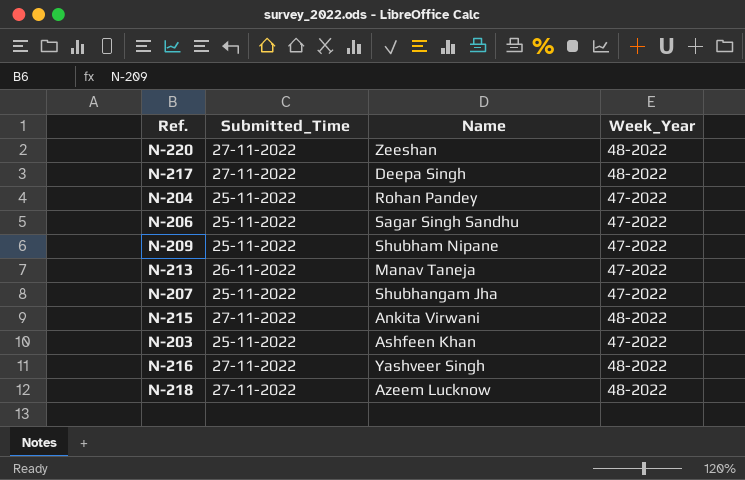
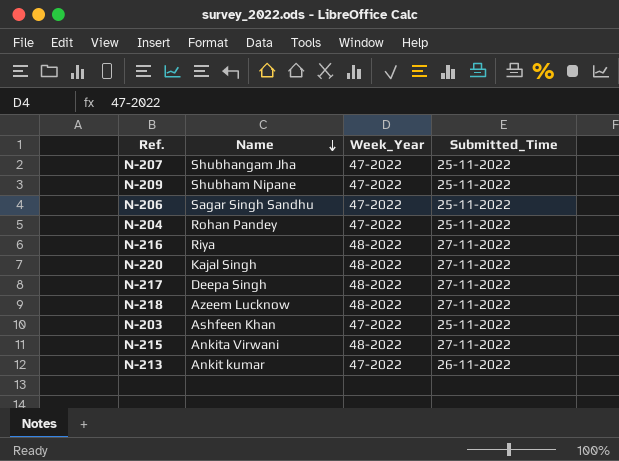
row order: none -> Name descending
column Submitted_Time | position: 2 -> 4
N-216 | Name: Yashveer Singh -> Riya
N-220 | Name: Zeeshan -> Kajal Singh
N-213 | Name: Manav Taneja -> Ankit kumar

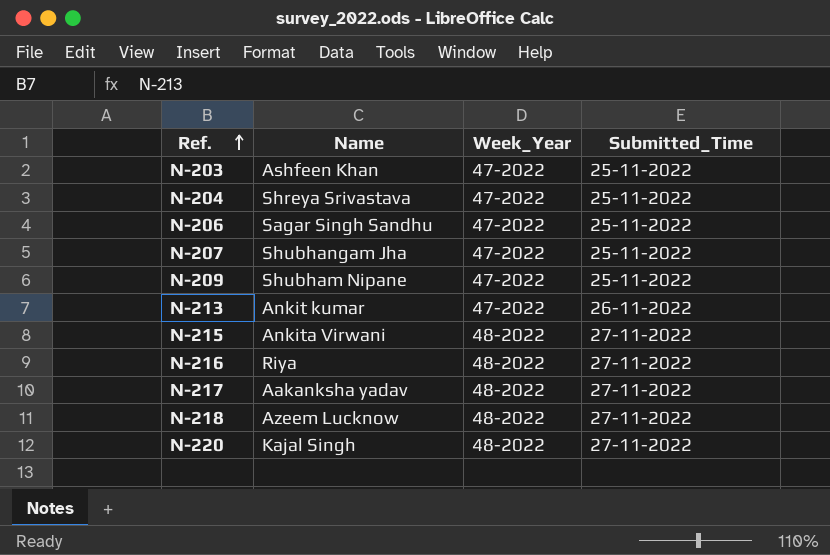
row order: Name descending -> Ref. ascending
N-204 | Name: Rohan Pandey -> Shreya Srivastava
N-217 | Name: Deepa Singh -> Aakanksha yadav

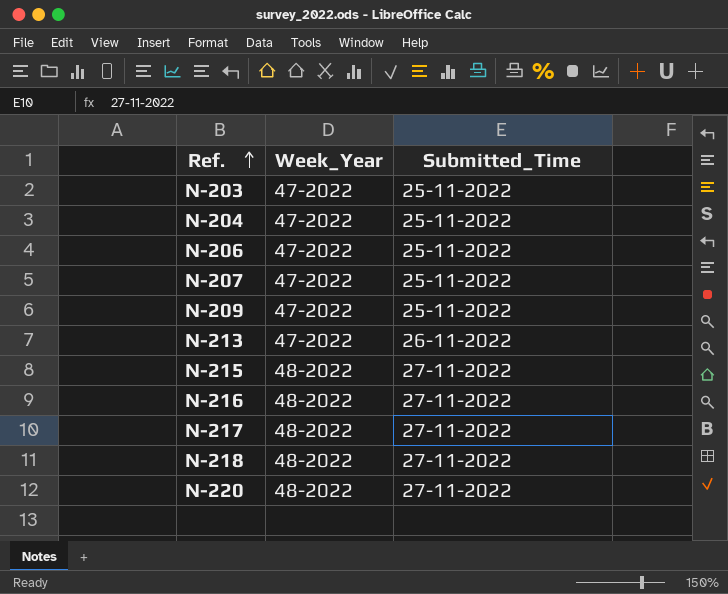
column Name | position: 2 -> none

